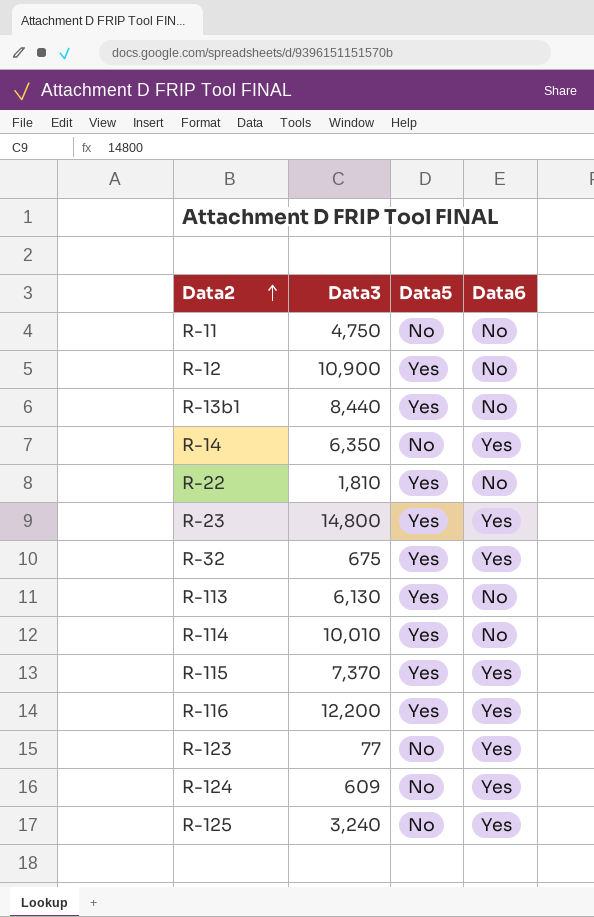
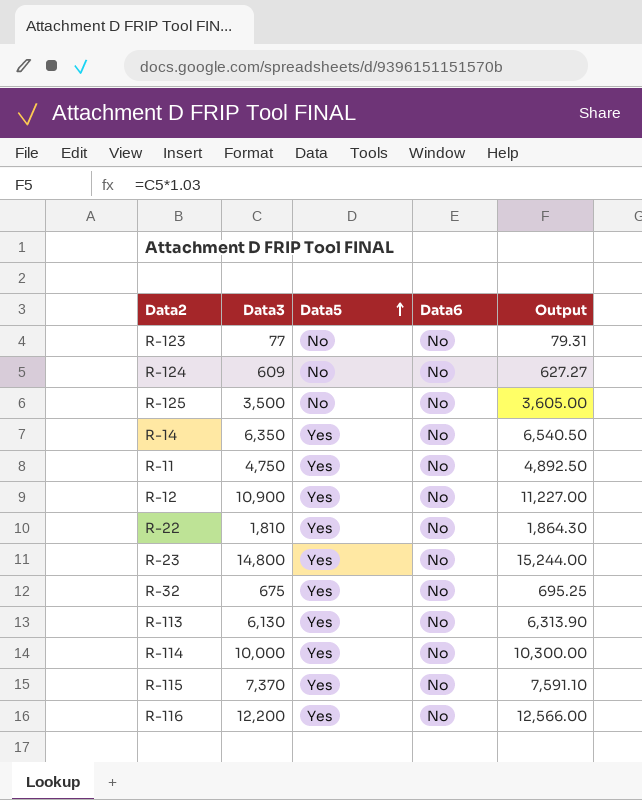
row order: Data2 ascending -> Data5 ascending
column Output | formula: none -> [Data3] * 1.03
row R-13b1: 8,440 | Yes | No -> none
R-123 | Data6: Yes -> No
R-124 | Data6: Yes -> No
R-125 | Data3: 3,240 -> 3,500
R-125 | Data6: Yes -> No
R-14 | Data5: No -> Yes
R-14 | Data6: Yes -> No
R-11 | Data5: No -> Yes
R-23 | Data6: Yes -> No
R-32 | Data6: Yes -> No
R-114 | Data3: 10,010 -> 10,000
R-115 | Data6: Yes -> No
R-116 | Data6: Yes -> No

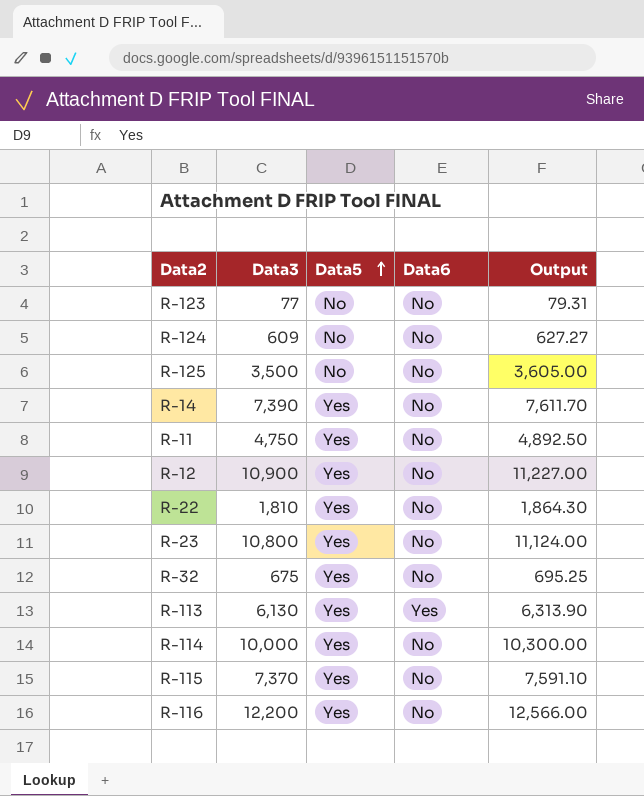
R-14 | Data3: 6,350 -> 7,390
R-14 | Output: 6,540.50 -> 7,611.70
R-23 | Data3: 14,800 -> 10,800
R-23 | Output: 15,244.00 -> 11,124.00
R-113 | Data6: No -> Yes

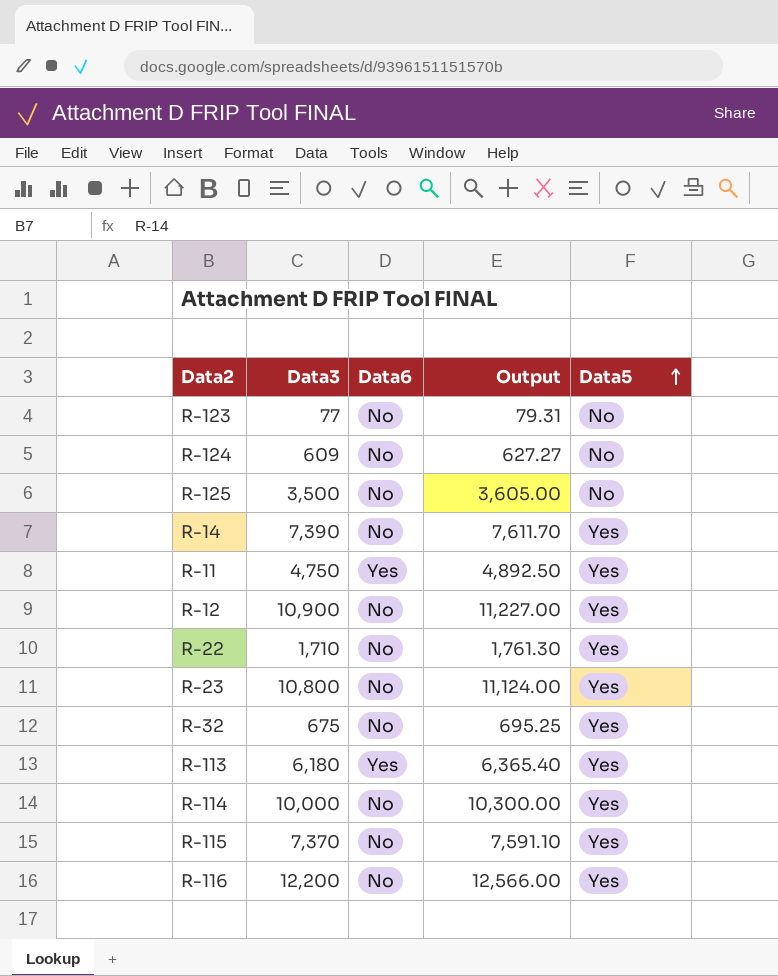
column Data5 | position: 3 -> 5
R-11 | Data6: No -> Yes
R-22 | Data3: 1,810 -> 1,710
R-22 | Output: 1,864.30 -> 1,761.30
R-113 | Data3: 6,130 -> 6,180
R-113 | Output: 6,313.90 -> 6,365.40

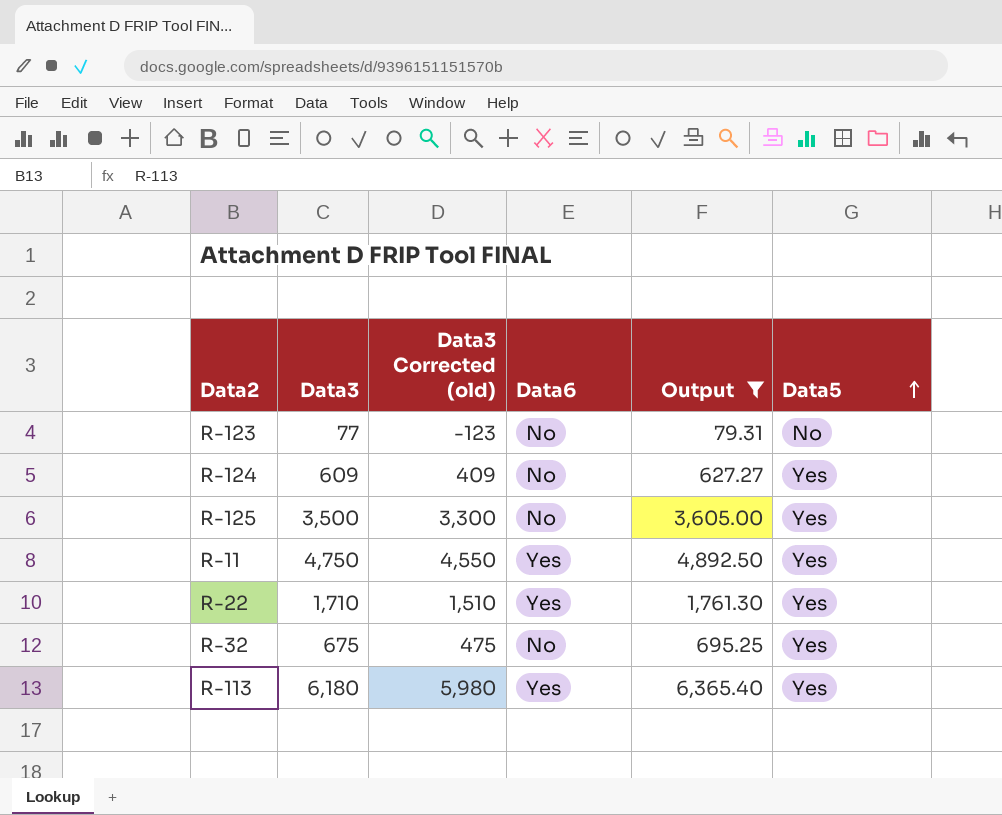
filter: none -> Output <= 6,365.40
column Data3 Corrected (old) | formula: none -> [Data3] - 200
R-124 | Data5: No -> Yes
R-125 | Data5: No -> Yes
R-22 | Data6: No -> Yes

